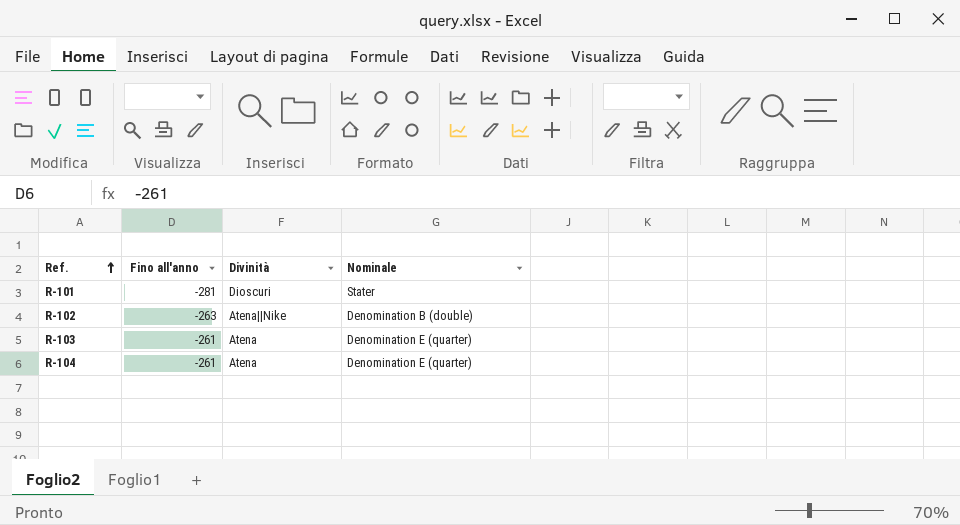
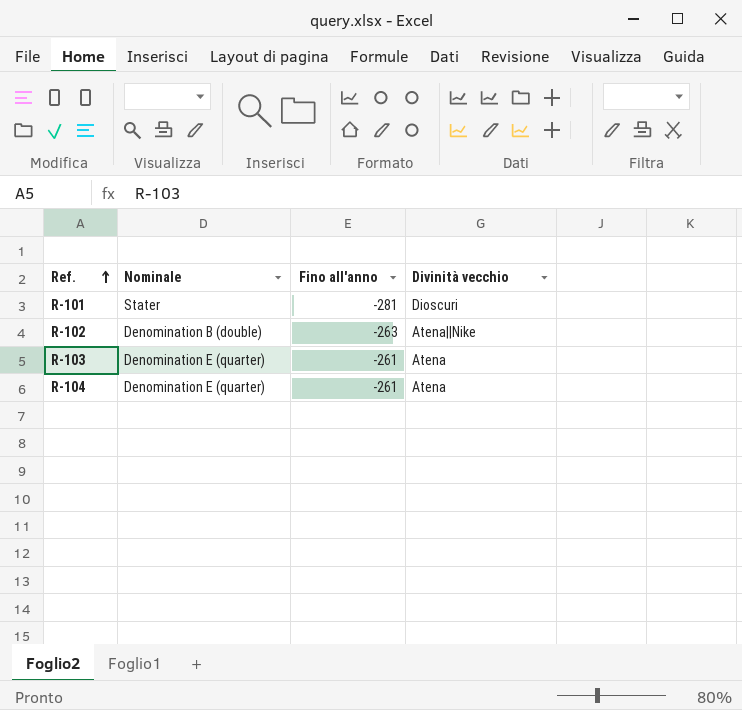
column Nominale | position: 4 -> 2
column name: Divinità -> Divinità vecchio

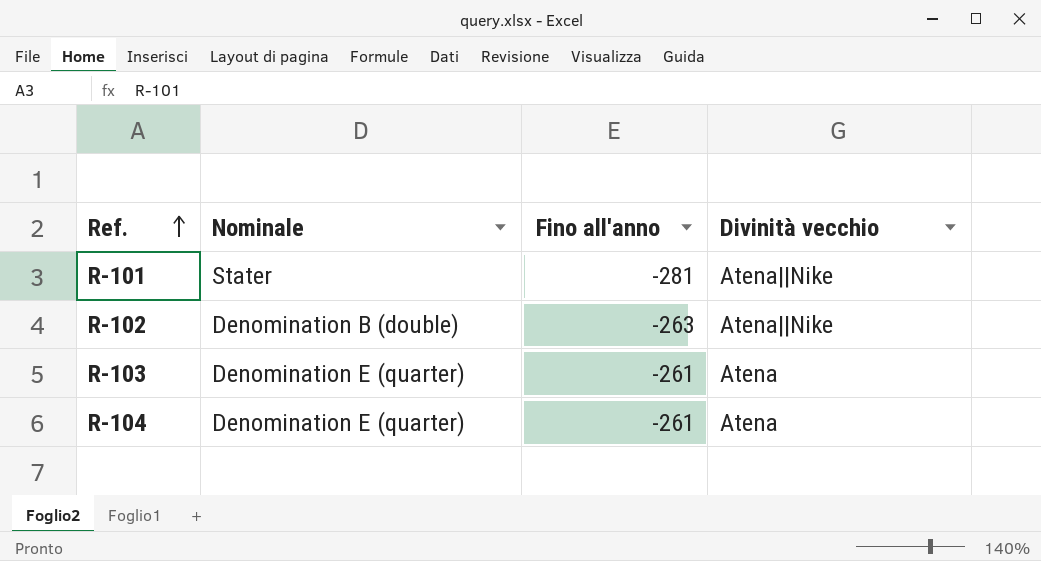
R-101 | Divinità vecchio: Dioscuri -> Atena||Nike

